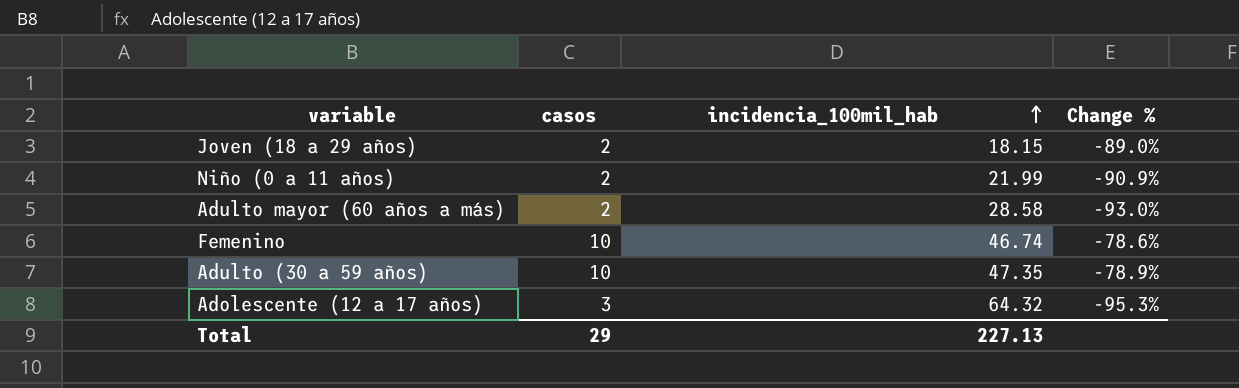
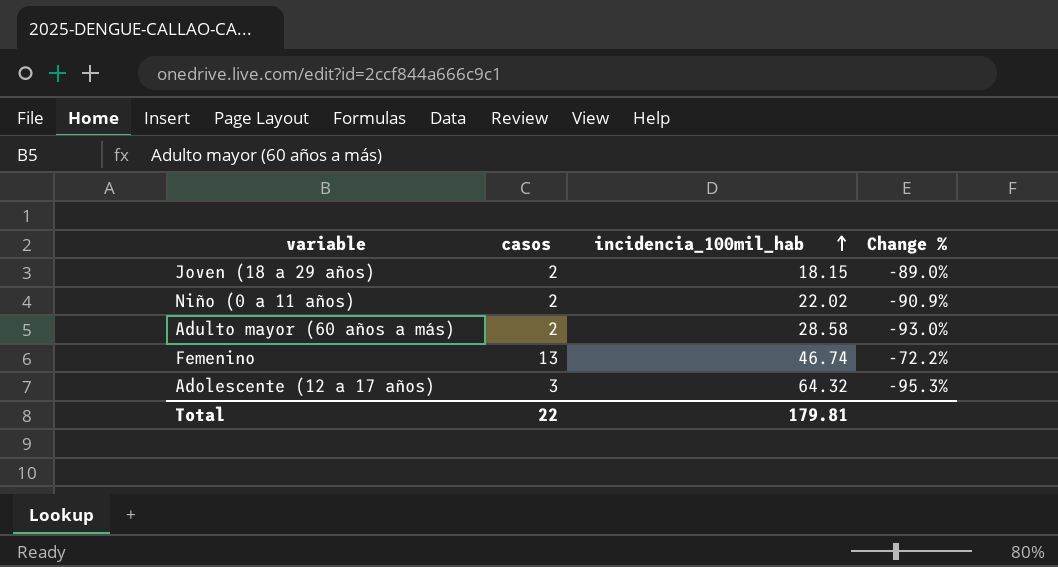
row Adulto (30 a 59 años): 10 | 47.35 | -78.9% -> none
Niño (0 a 11 años) | incidencia_100mil_hab: 21.99 -> 22.02
Femenino | casos: 10 -> 13
Femenino | Change %: -78.6% -> -72.2%
Total | casos: 29 -> 22
Total | incidencia_100mil_hab: 227.13 -> 179.81

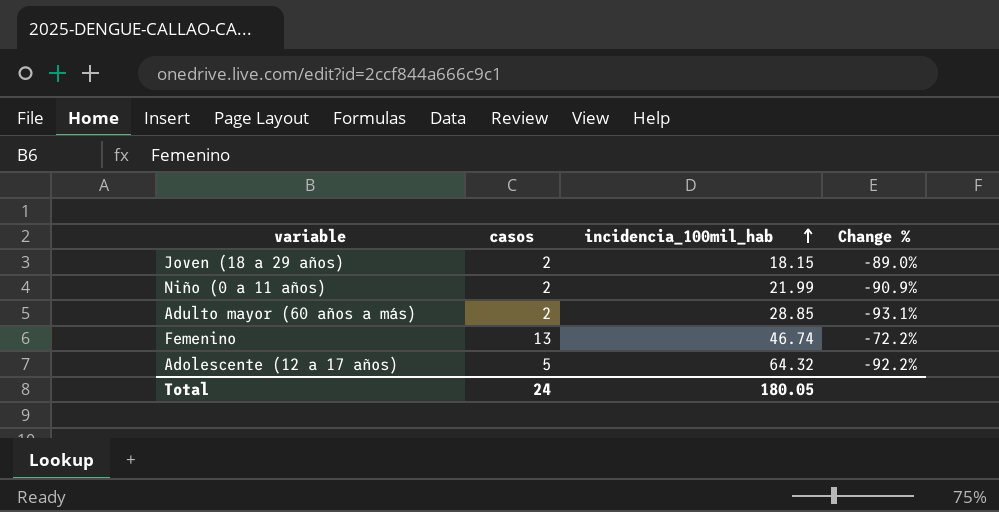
Niño (0 a 11 años) | incidencia_100mil_hab: 22.02 -> 21.99
Adulto mayor (60 años a más) | incidencia_100mil_hab: 28.58 -> 28.85
Adulto mayor (60 años a más) | Change %: -93.0% -> -93.1%
Adolescente (12 a 17 años) | casos: 3 -> 5
Adolescente (12 a 17 años) | Change %: -95.3% -> -92.2%
Total | casos: 22 -> 24
Total | incidencia_100mil_hab: 179.81 -> 180.05

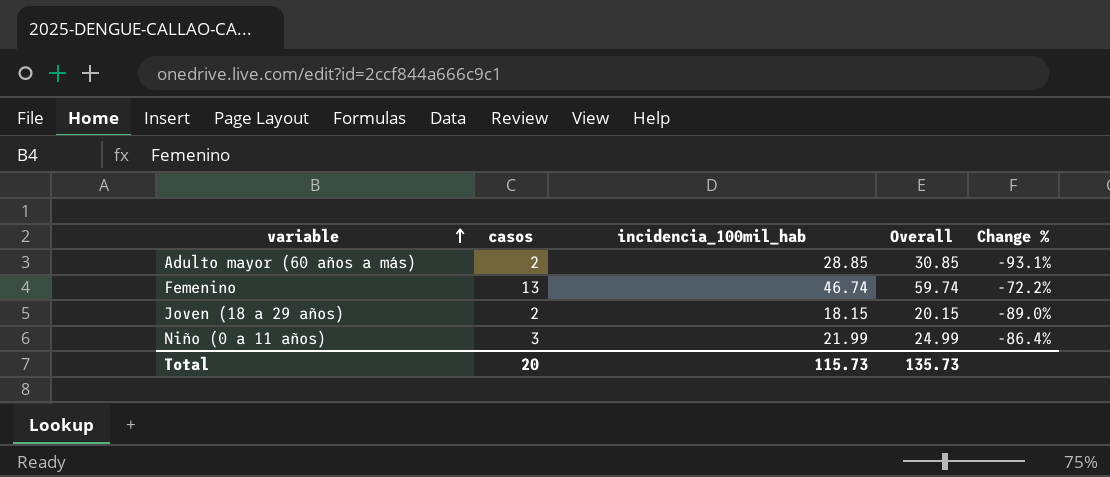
row order: incidencia_100mil_hab ascending -> variable ascending
column Overall | formula: none -> [casos] + [incidencia_100mil_hab]
row Adolescente (12 a 17 años): 5 | 64.32 | -92.2% -> none
Niño (0 a 11 años) | casos: 2 -> 3
Niño (0 a 11 años) | Change %: -90.9% -> -86.4%
Total | casos: 24 -> 20
Total | incidencia_100mil_hab: 180.05 -> 115.73

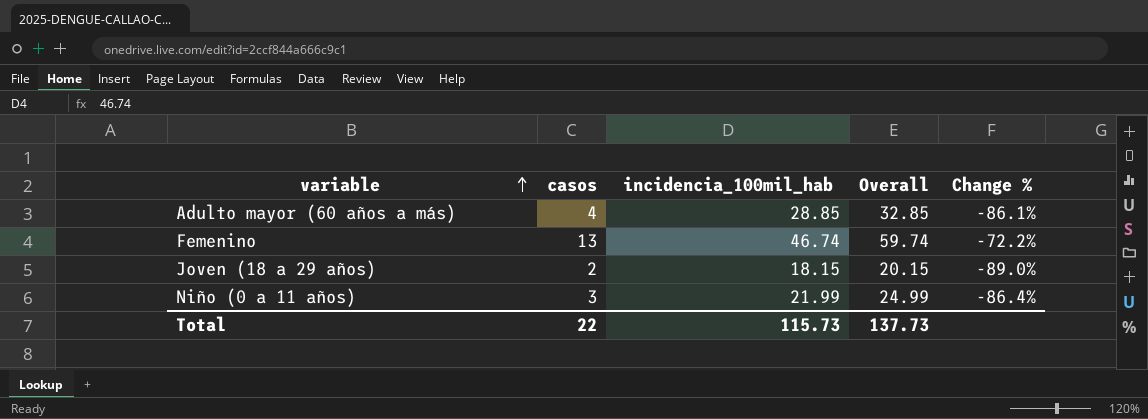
Adulto mayor (60 años a más) | casos: 2 -> 4
Adulto mayor (60 años a más) | Overall: 30.85 -> 32.85
Adulto mayor (60 años a más) | Change %: -93.1% -> -86.1%
Total | casos: 20 -> 22
Total | Overall: 135.73 -> 137.73

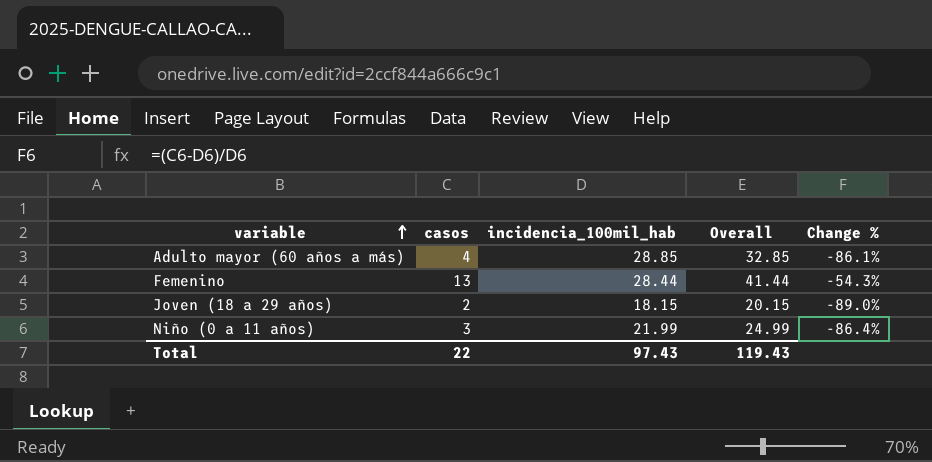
Femenino | incidencia_100mil_hab: 46.74 -> 28.44
Femenino | Overall: 59.74 -> 41.44
Femenino | Change %: -72.2% -> -54.3%
Total | incidencia_100mil_hab: 115.73 -> 97.43
Total | Overall: 137.73 -> 119.43

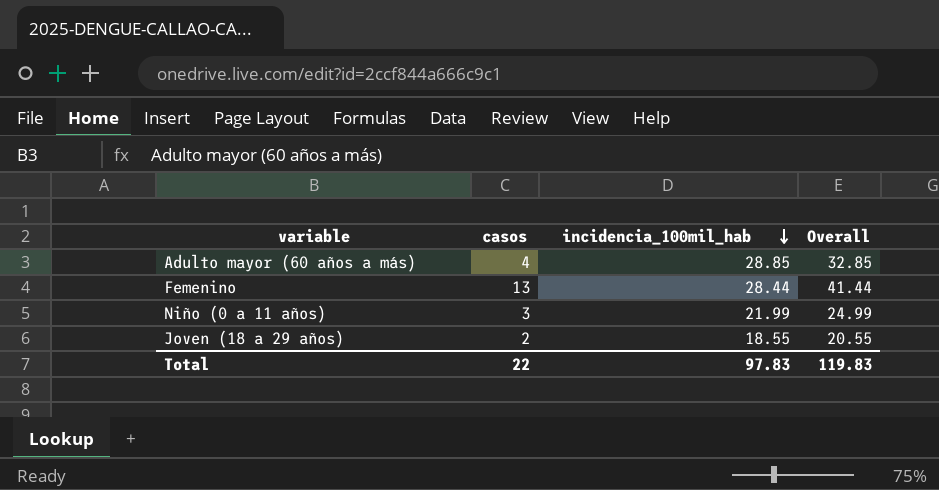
row order: variable ascending -> incidencia_100mil_hab descending
column Change % | formula: ([casos] - [incidencia_100mil_hab]) / [incidencia_100mil_hab] -> none
Joven (18 a 29 años) | incidencia_100mil_hab: 18.15 -> 18.55
Joven (18 a 29 años) | Overall: 20.15 -> 20.55
Total | incidencia_100mil_hab: 97.43 -> 97.83
Total | Overall: 119.43 -> 119.83

